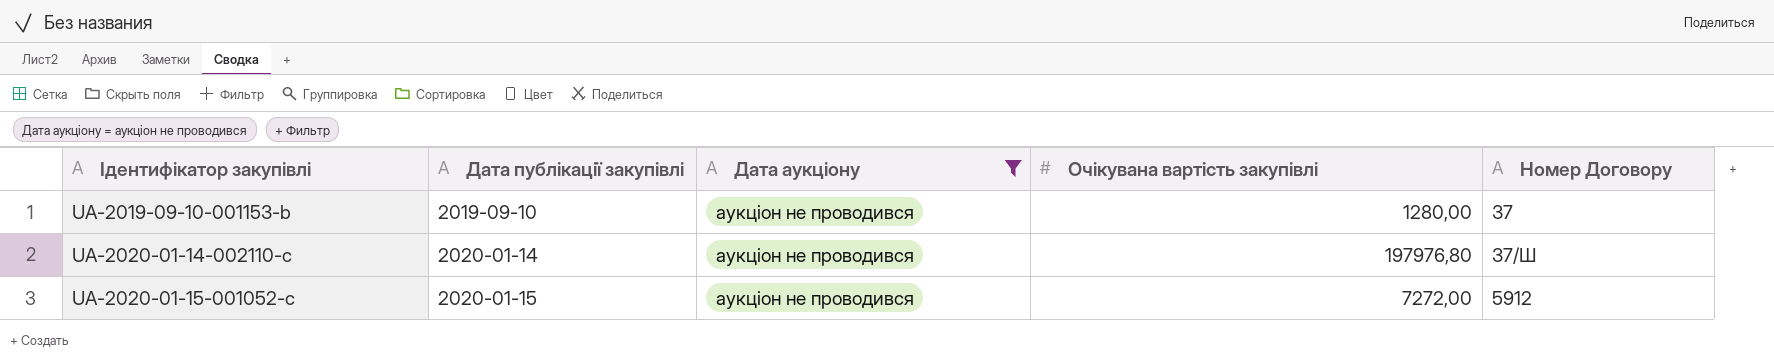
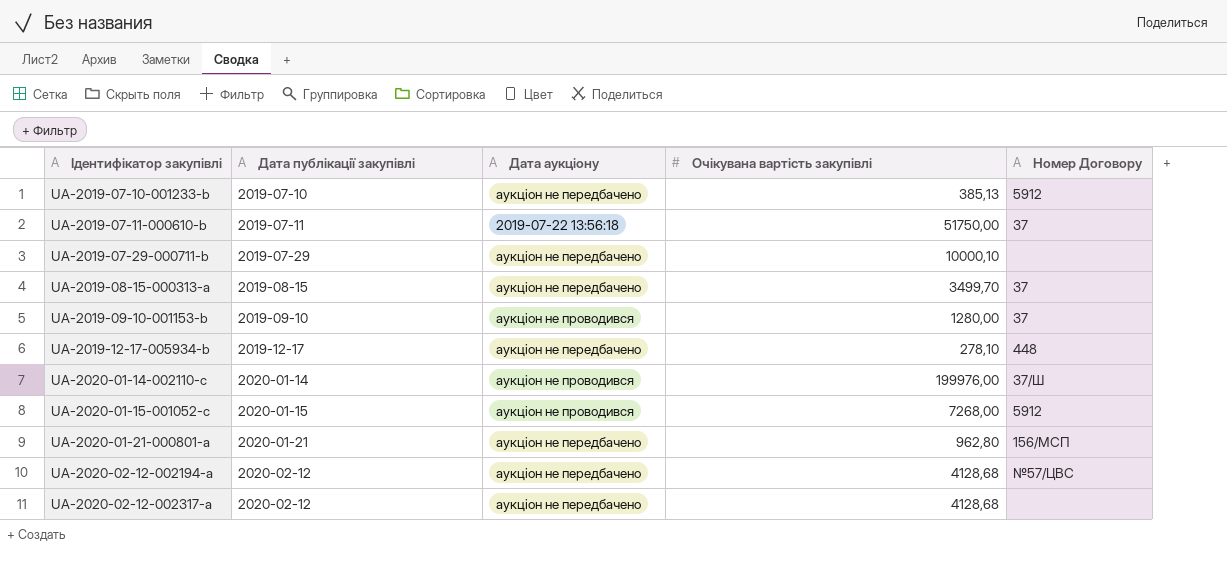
filter: Дата аукціону = аукціон не проводився -> none
UA-2020-01-14-002110-c | Очікувана вартість закупівлі: 197976,80 -> 199976,00
UA-2020-01-15-001052-c | Очікувана вартість закупівлі: 7272,00 -> 7268,00

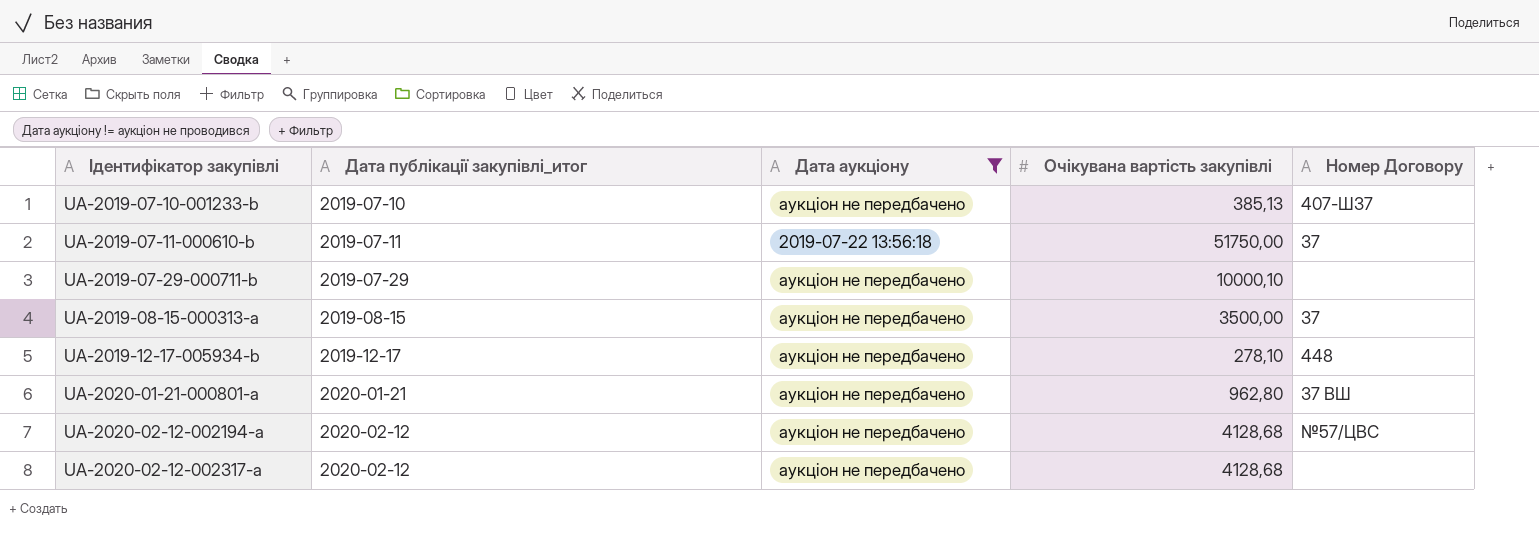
filter: none -> Дата аукціону != аукціон не проводився
column name: Дата публікації закупівлі -> Дата публікації закупівлі_итог
UA-2019-07-10-001233-b | Номер Договору: 5912 -> 407-Ш37
UA-2019-08-15-000313-a | Очікувана вартість закупівлі: 3499,70 -> 3500,00
UA-2020-01-21-000801-a | Номер Договору: 156/МСП -> 37 ВШ

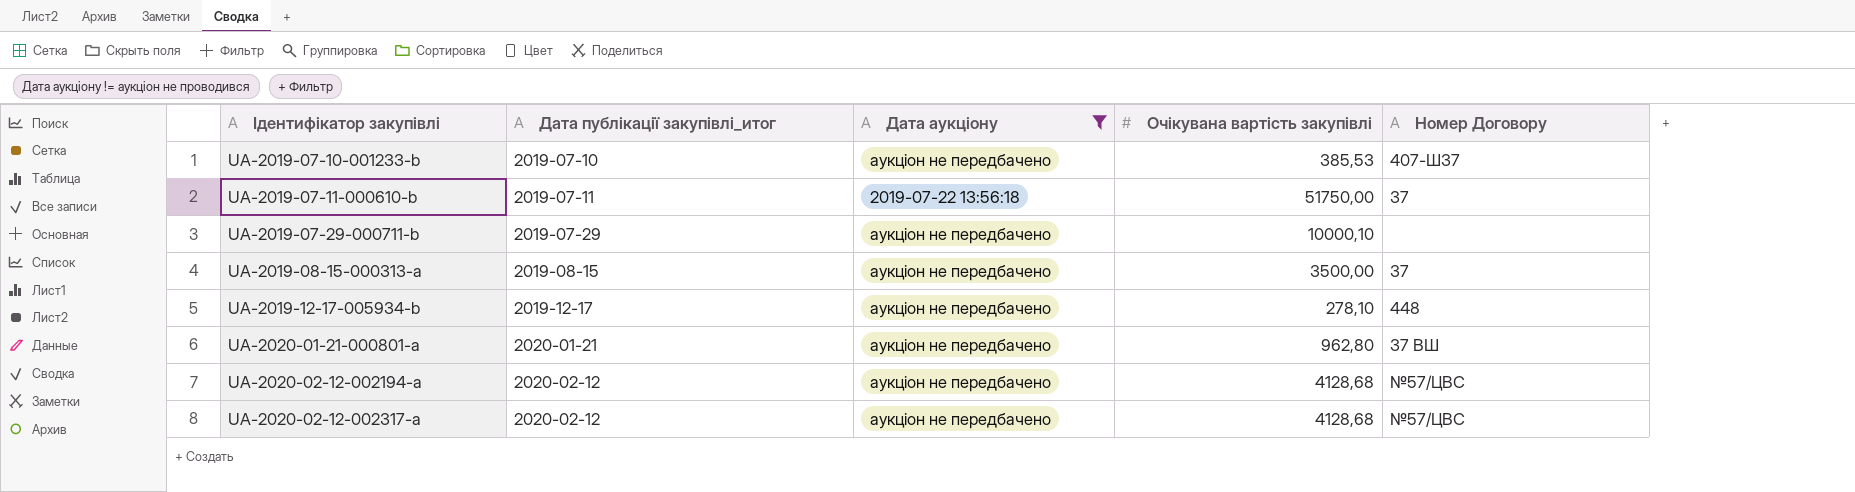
UA-2019-07-10-001233-b | Очікувана вартість закупівлі: 385,13 -> 385,53
UA-2020-02-12-002317-a | Номер Договору: none -> №57/ЦВС

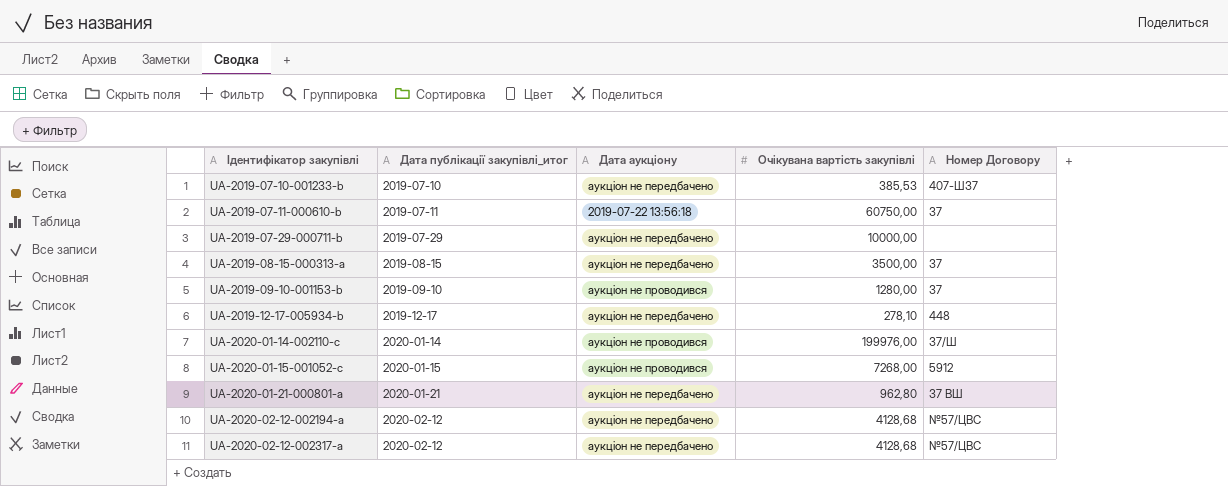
filter: Дата аукціону != аукціон не проводився -> none
UA-2019-07-11-000610-b | Очікувана вартість закупівлі: 51750,00 -> 60750,00
UA-2019-07-29-000711-b | Очікувана вартість закупівлі: 10000,10 -> 10000,00

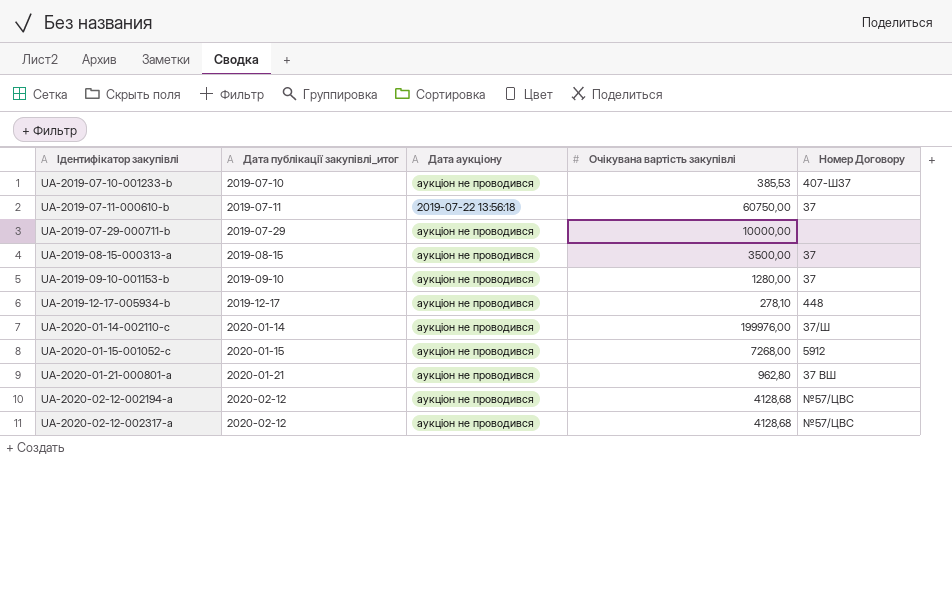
UA-2019-07-10-001233-b | Дата аукціону: аукціон не передбачено -> аукціон не проводився
UA-2019-07-29-000711-b | Дата аукціону: аукціон не передбачено -> аукціон не проводився
UA-2019-08-15-000313-a | Дата аукціону: аукціон не передбачено -> аукціон не проводився
UA-2019-12-17-005934-b | Дата аукціону: аукціон не передбачено -> аукціон не проводився
UA-2020-01-21-000801-a | Дата аукціону: аукціон не передбачено -> аукціон не проводився
UA-2020-02-12-002194-a | Дата аукціону: аукціон не передбачено -> аукціон не проводився
UA-2020-02-12-002317-a | Дата аукціону: аукціон не передбачено -> аукціон не проводився

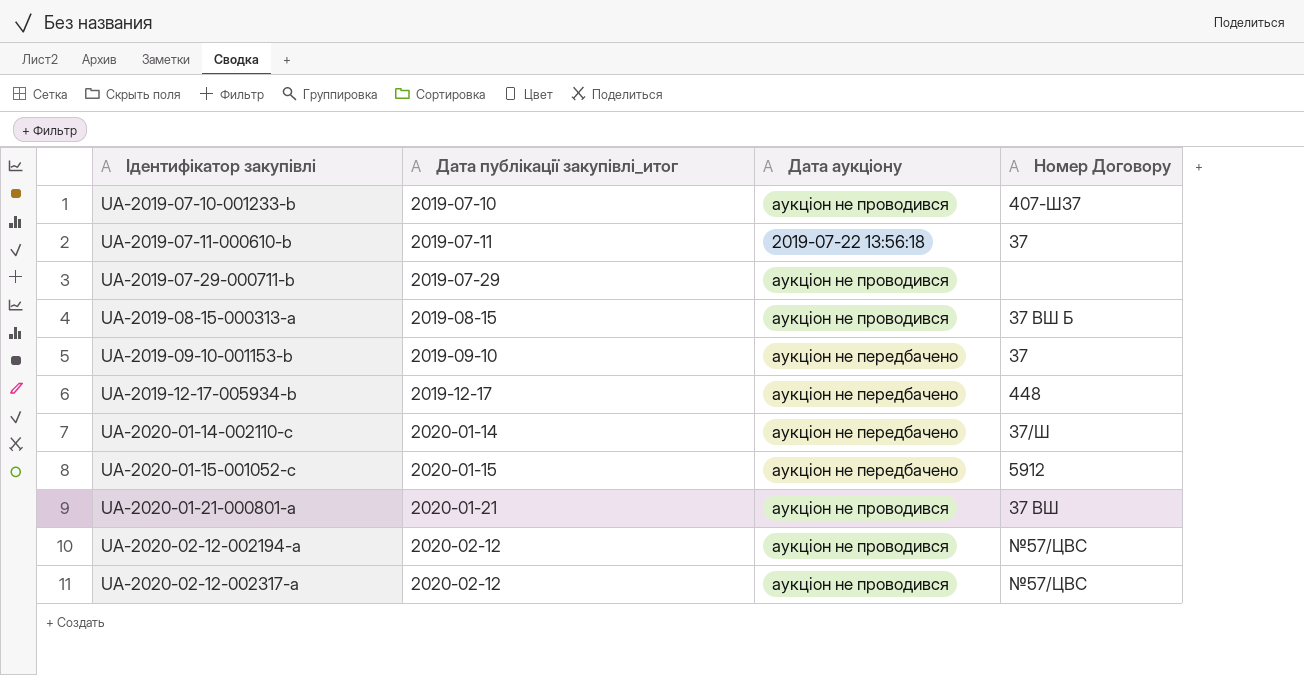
column Очікувана вартість закупівлі | position: 4 -> none
UA-2019-08-15-000313-a | Номер Договору: 37 -> 37 ВШ Б
UA-2019-09-10-001153-b | Дата аукціону: аукціон не проводився -> аукціон не передбачено
UA-2019-12-17-005934-b | Дата аукціону: аукціон не проводився -> аукціон не передбачено
UA-2020-01-14-002110-c | Дата аукціону: аукціон не проводився -> аукціон не передбачено
UA-2020-01-15-001052-c | Дата аукціону: аукціон не проводився -> аукціон не передбачено

